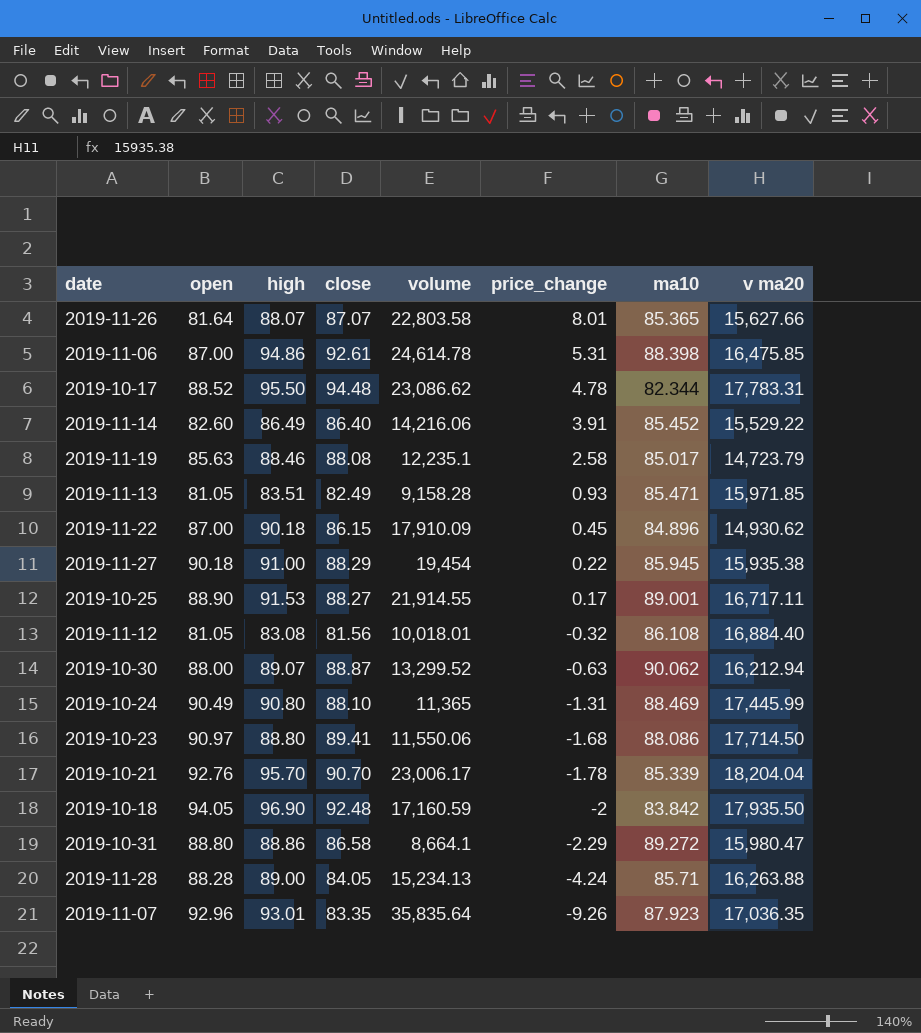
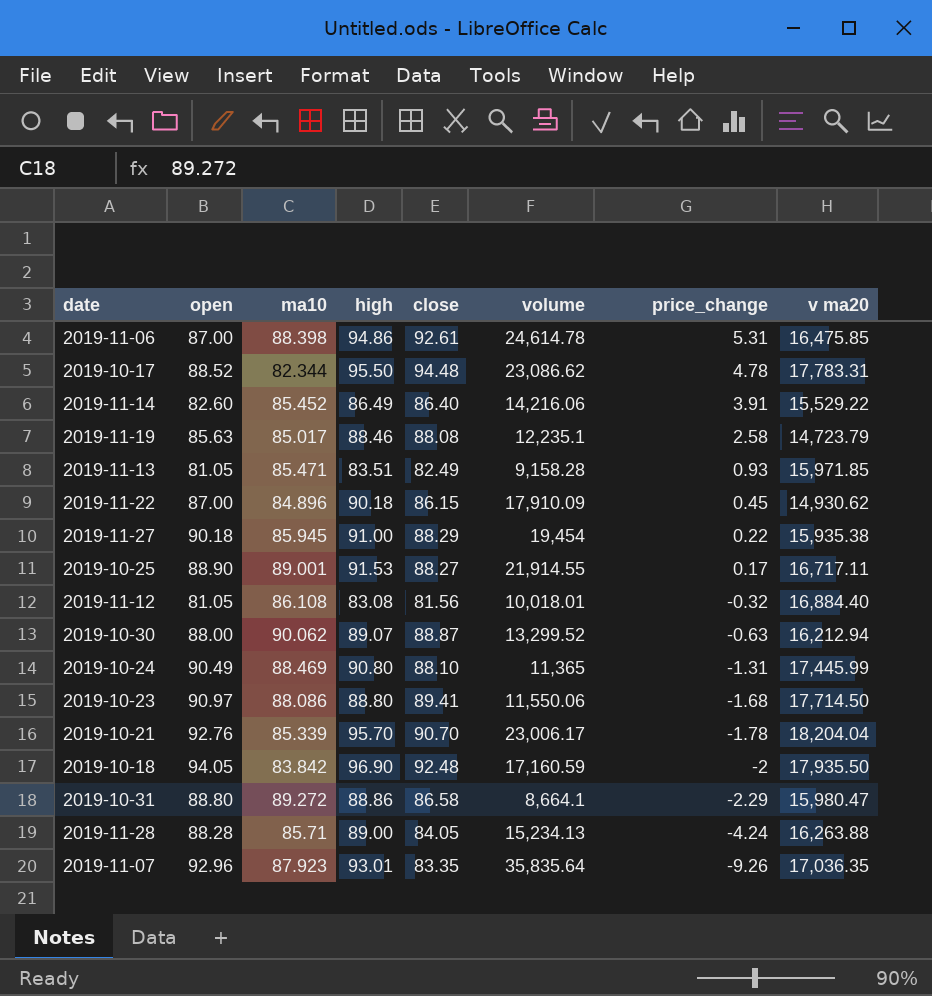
column ma10 | position: 7 -> 3
row 2019-11-26: 81.64 | 88.07 | 87.07 | 22,803.58 | 8.01 | 85.365 | 15,627.66 -> none

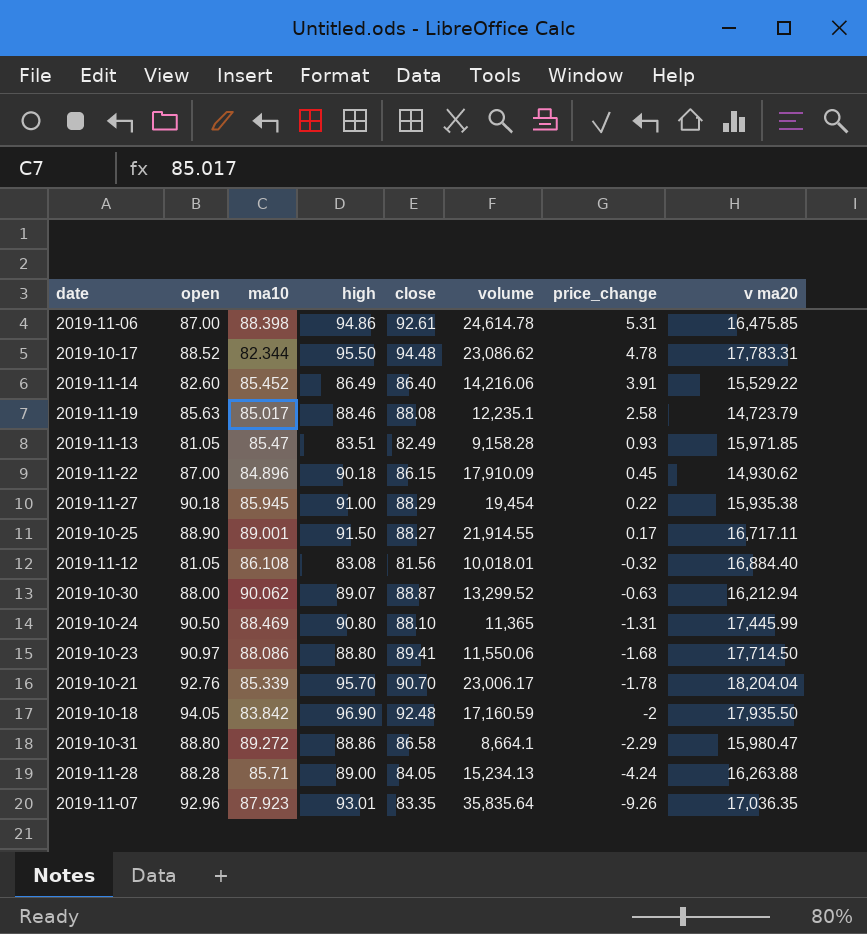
2019-11-13 | ma10: 85.471 -> 85.47
2019-10-25 | high: 91.53 -> 91.50
2019-10-24 | open: 90.49 -> 90.50

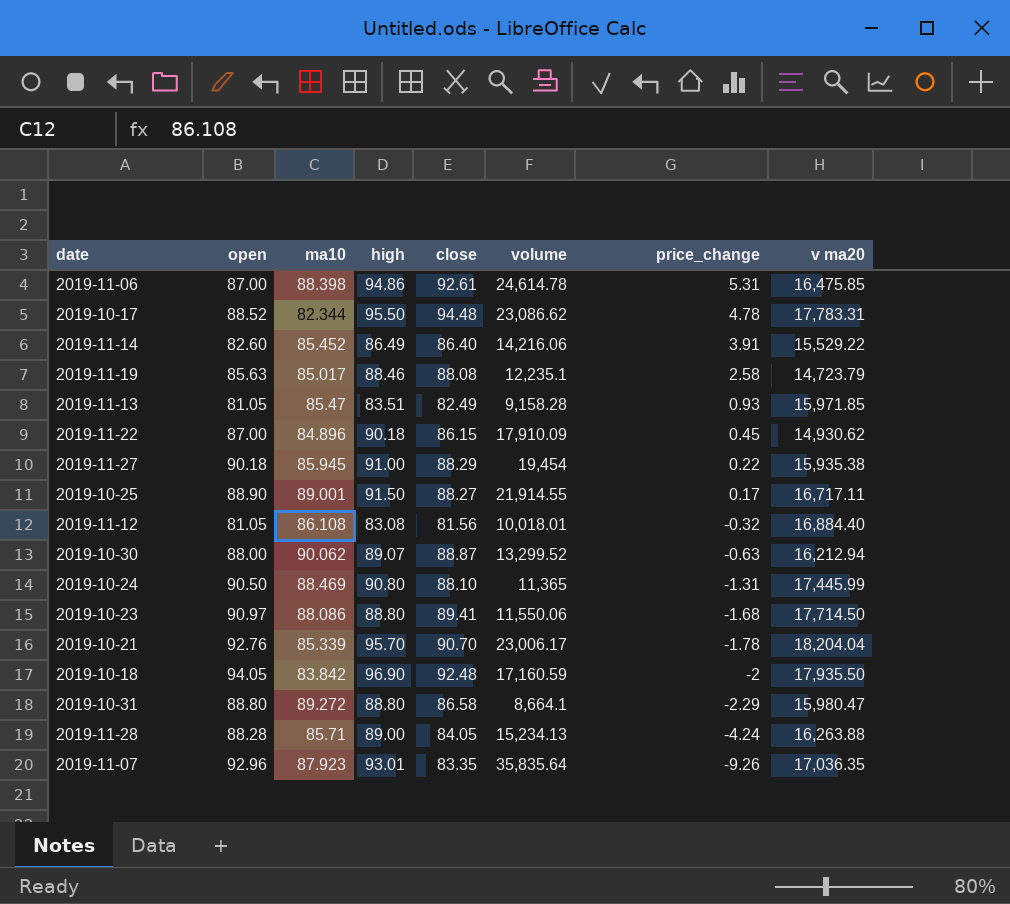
2019-10-31 | high: 88.86 -> 88.80

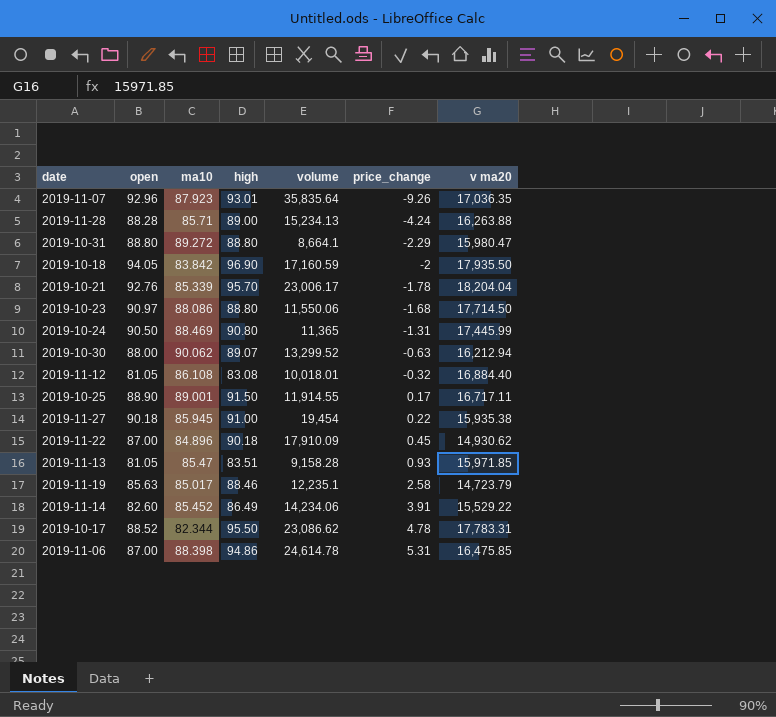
row order: price_change descending -> price_change ascending
column close | position: 5 -> none
2019-10-25 | volume: 21,914.55 -> 11,914.55
2019-11-14 | volume: 14,216.06 -> 14,234.06

